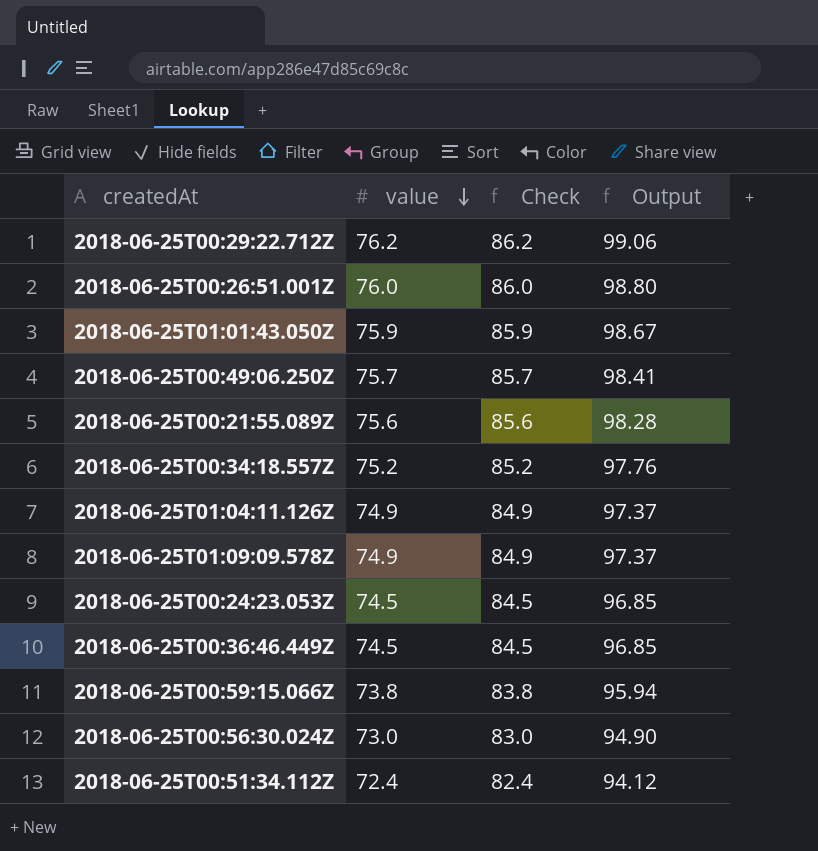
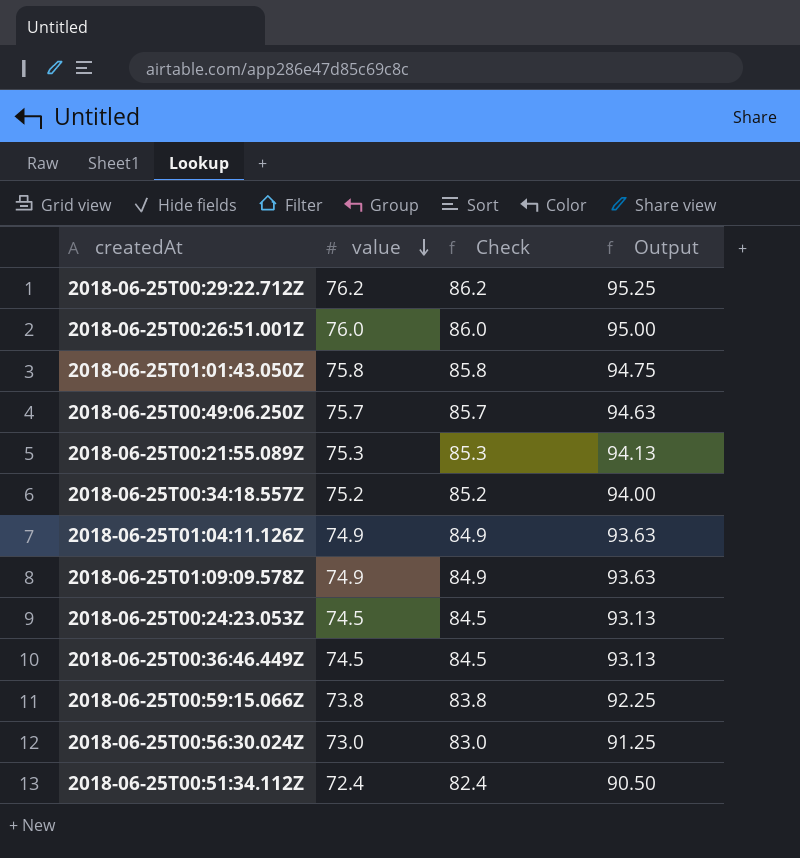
column Output | formula: [value] * 1.3 -> [value] * 1.25
2018-06-25T01:01:43.050Z | value: 75.9 -> 75.8
2018-06-25T01:01:43.050Z | Check: 85.9 -> 85.8
2018-06-25T00:21:55.089Z | value: 75.6 -> 75.3
2018-06-25T00:21:55.089Z | Check: 85.6 -> 85.3

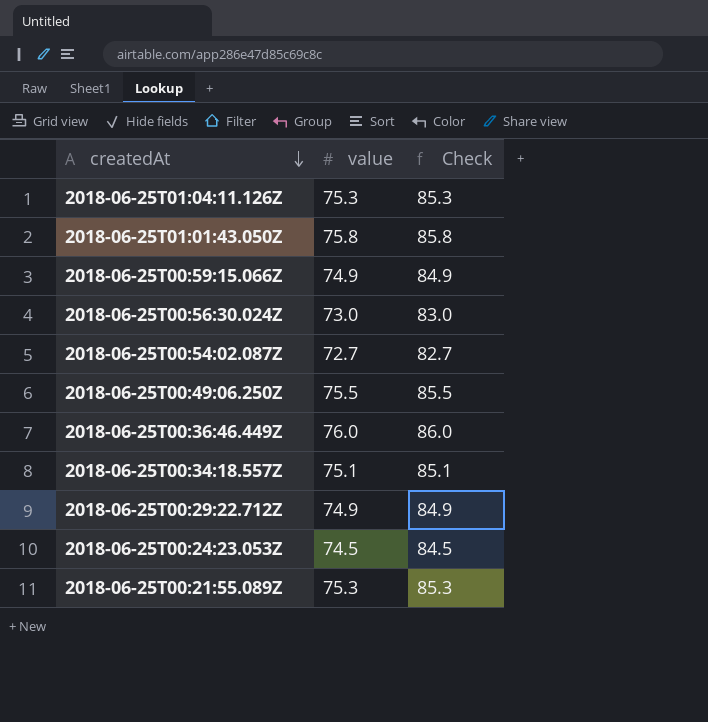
row order: value descending -> createdAt descending
column Output | formula: [value] * 1.25 -> none
row 2018-06-25T00:26:51.001Z: 76.0 | 86.0 | 95.00 -> none
row 2018-06-25T01:09:09.578Z: 74.9 | 84.9 | 93.63 -> none
row 2018-06-25T00:51:34.112Z: 72.4 | 82.4 | 90.50 -> none
2018-06-25T01:04:11.126Z | value: 74.9 -> 75.3
2018-06-25T01:04:11.126Z | Check: 84.9 -> 85.3
2018-06-25T00:59:15.066Z | value: 73.8 -> 74.9
2018-06-25T00:59:15.066Z | Check: 83.8 -> 84.9
row 2018-06-25T00:54:02.087Z: none -> 72.7 | 82.7
2018-06-25T00:49:06.250Z | value: 75.7 -> 75.5
2018-06-25T00:49:06.250Z | Check: 85.7 -> 85.5
2018-06-25T00:36:46.449Z | value: 74.5 -> 76.0
2018-06-25T00:36:46.449Z | Check: 84.5 -> 86.0
2018-06-25T00:34:18.557Z | value: 75.2 -> 75.1
2018-06-25T00:34:18.557Z | Check: 85.2 -> 85.1
2018-06-25T00:29:22.712Z | value: 76.2 -> 74.9
2018-06-25T00:29:22.712Z | Check: 86.2 -> 84.9

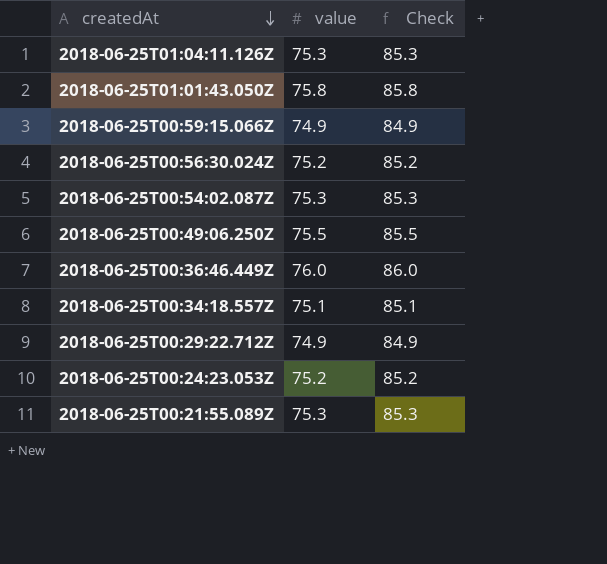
2018-06-25T00:56:30.024Z | value: 73.0 -> 75.2
2018-06-25T00:56:30.024Z | Check: 83.0 -> 85.2
2018-06-25T00:54:02.087Z | value: 72.7 -> 75.3
2018-06-25T00:54:02.087Z | Check: 82.7 -> 85.3
2018-06-25T00:24:23.053Z | value: 74.5 -> 75.2
2018-06-25T00:24:23.053Z | Check: 84.5 -> 85.2

